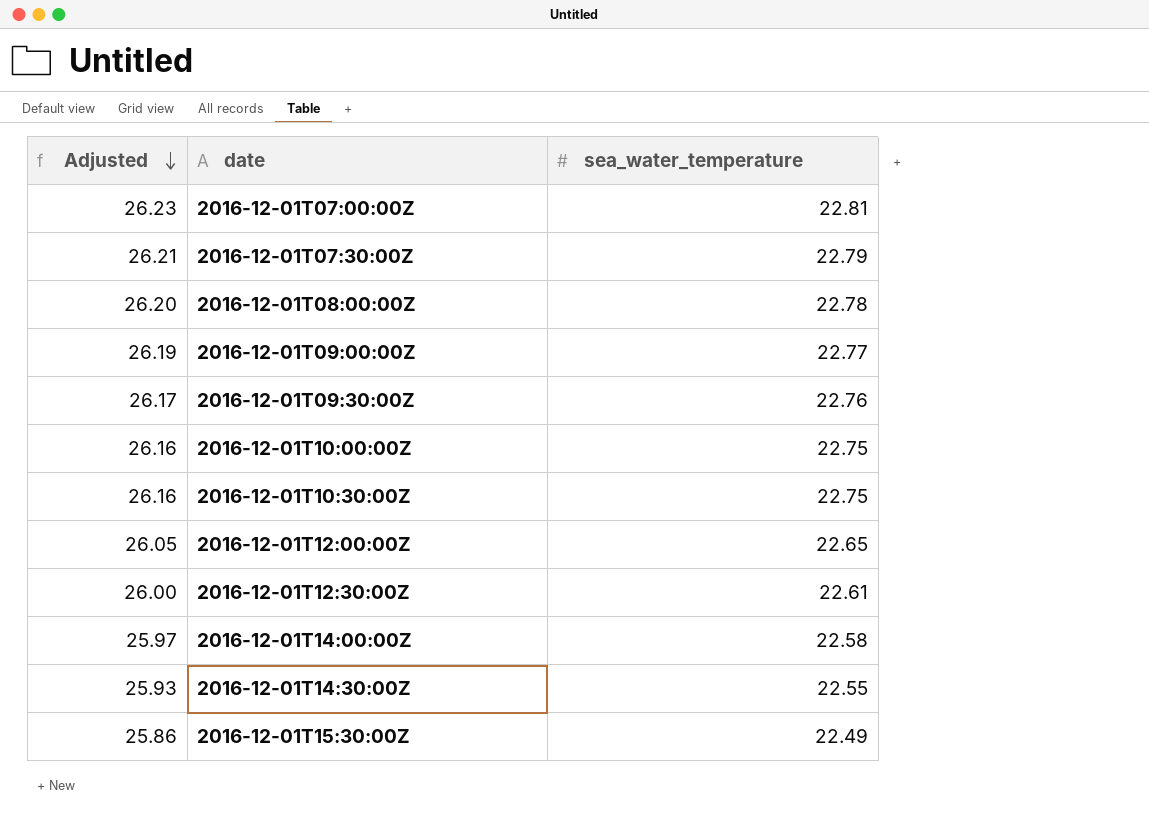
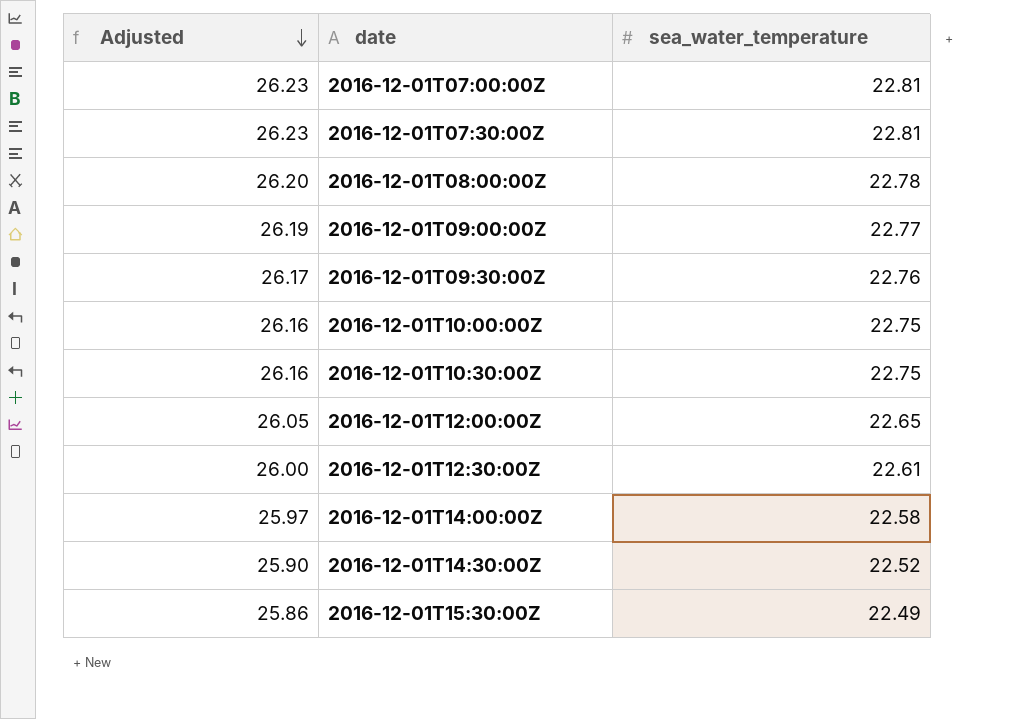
2016-12-01T07:30:00Z | Adjusted: 26.21 -> 26.23
2016-12-01T07:30:00Z | sea_water_temperature: 22.79 -> 22.81
2016-12-01T14:30:00Z | Adjusted: 25.93 -> 25.90
2016-12-01T14:30:00Z | sea_water_temperature: 22.55 -> 22.52

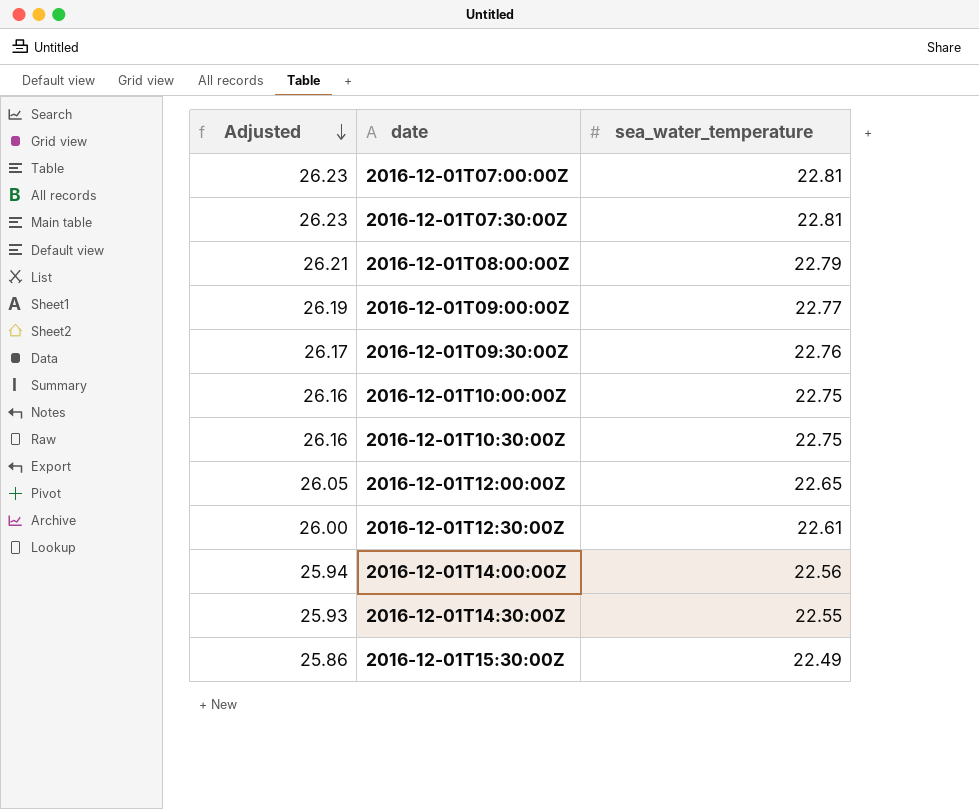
2016-12-01T08:00:00Z | Adjusted: 26.20 -> 26.21
2016-12-01T08:00:00Z | sea_water_temperature: 22.78 -> 22.79
2016-12-01T14:00:00Z | Adjusted: 25.97 -> 25.94
2016-12-01T14:00:00Z | sea_water_temperature: 22.58 -> 22.56
2016-12-01T14:30:00Z | Adjusted: 25.90 -> 25.93
2016-12-01T14:30:00Z | sea_water_temperature: 22.52 -> 22.55

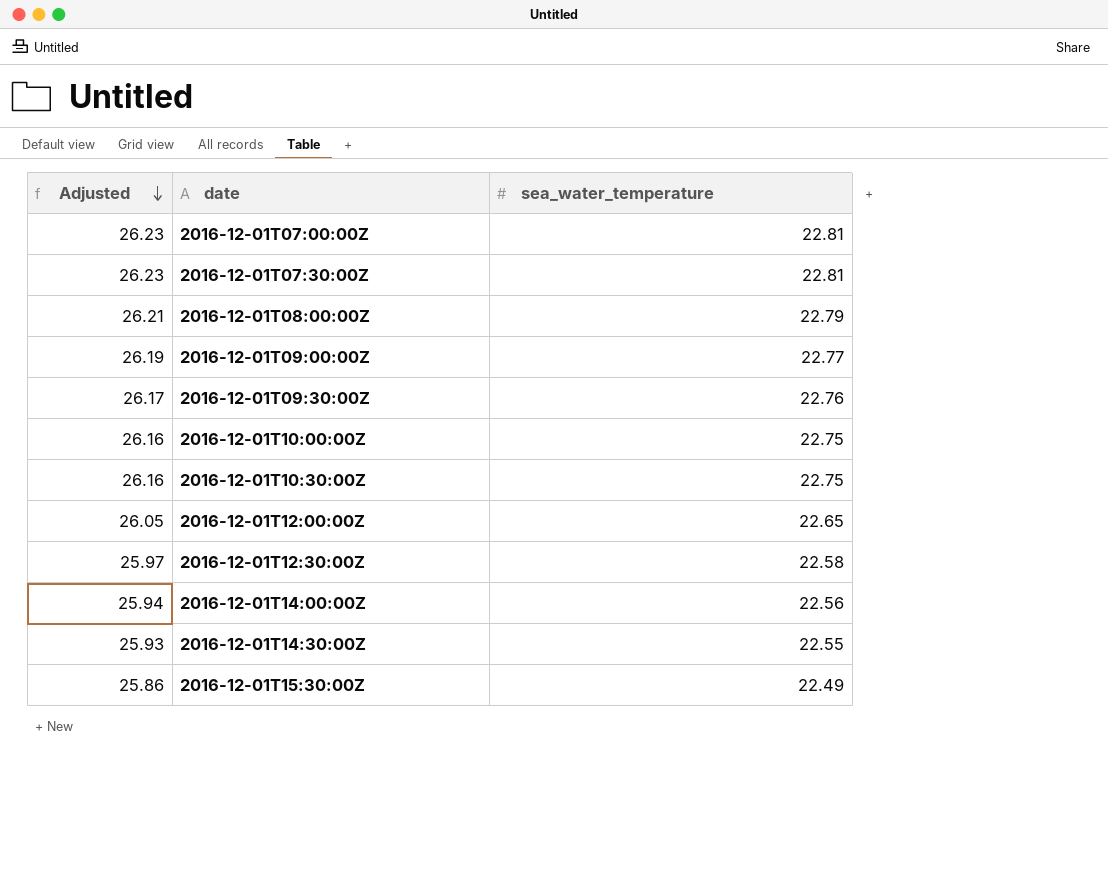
2016-12-01T12:30:00Z | Adjusted: 26.00 -> 25.97
2016-12-01T12:30:00Z | sea_water_temperature: 22.61 -> 22.58

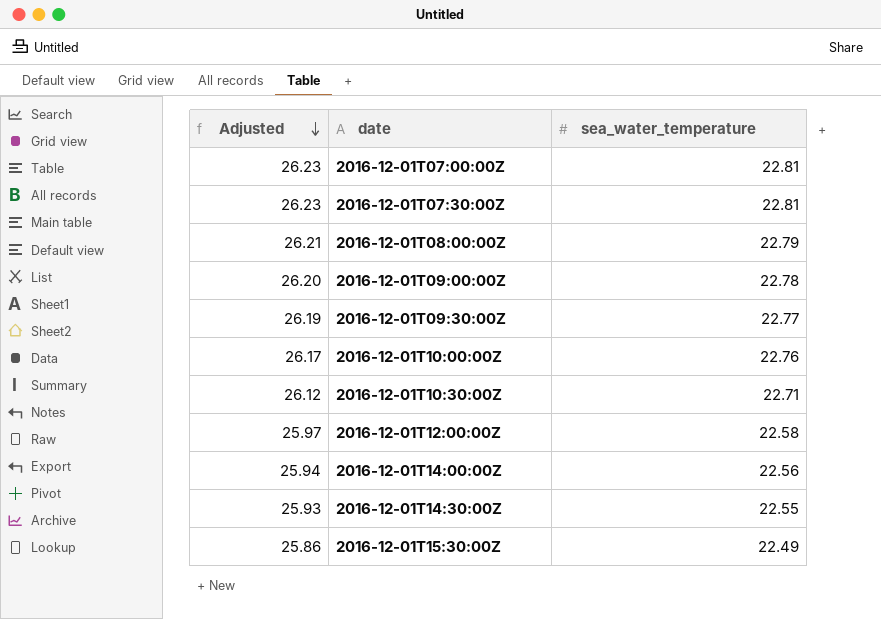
row 2016-12-01T12:30:00Z: 25.97 | 22.58 -> none
2016-12-01T09:00:00Z | Adjusted: 26.19 -> 26.20
2016-12-01T09:00:00Z | sea_water_temperature: 22.77 -> 22.78
2016-12-01T09:30:00Z | Adjusted: 26.17 -> 26.19
2016-12-01T09:30:00Z | sea_water_temperature: 22.76 -> 22.77
2016-12-01T10:00:00Z | Adjusted: 26.16 -> 26.17
2016-12-01T10:00:00Z | sea_water_temperature: 22.75 -> 22.76
2016-12-01T10:30:00Z | Adjusted: 26.16 -> 26.12
2016-12-01T10:30:00Z | sea_water_temperature: 22.75 -> 22.71
2016-12-01T12:00:00Z | Adjusted: 26.05 -> 25.97
2016-12-01T12:00:00Z | sea_water_temperature: 22.65 -> 22.58

